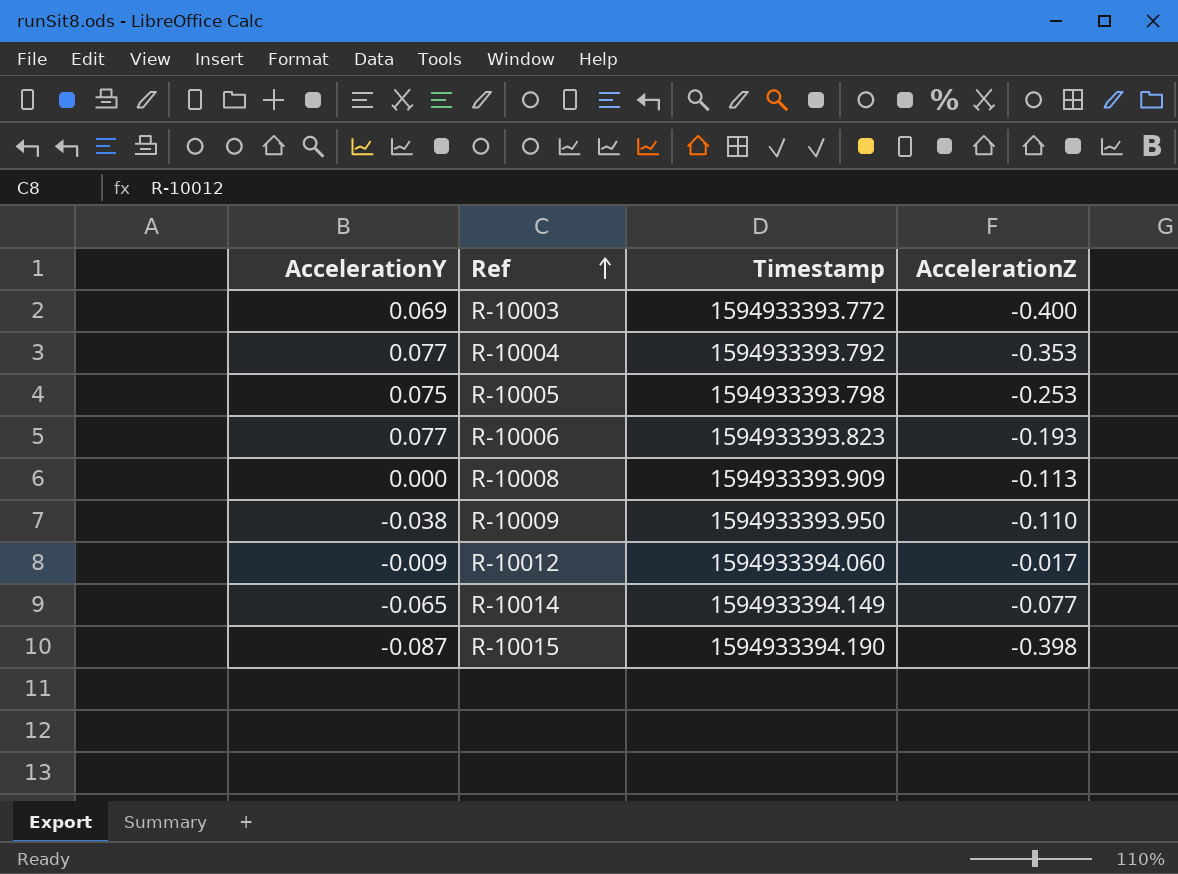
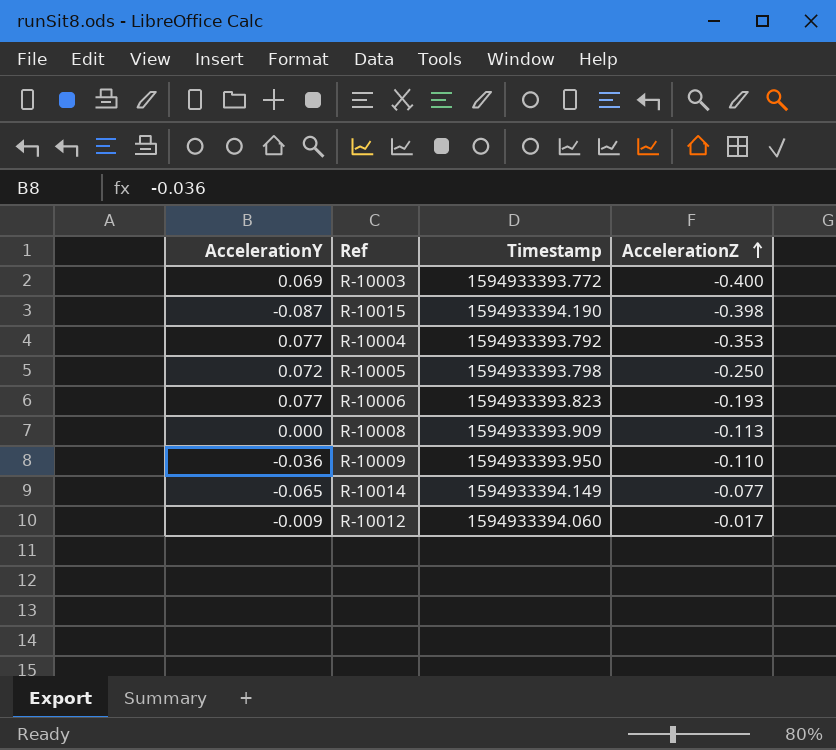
row order: Ref ascending -> AccelerationZ ascending
R-10005 | AccelerationY: 0.075 -> 0.072
R-10005 | AccelerationZ: -0.253 -> -0.250
R-10009 | AccelerationY: -0.038 -> -0.036

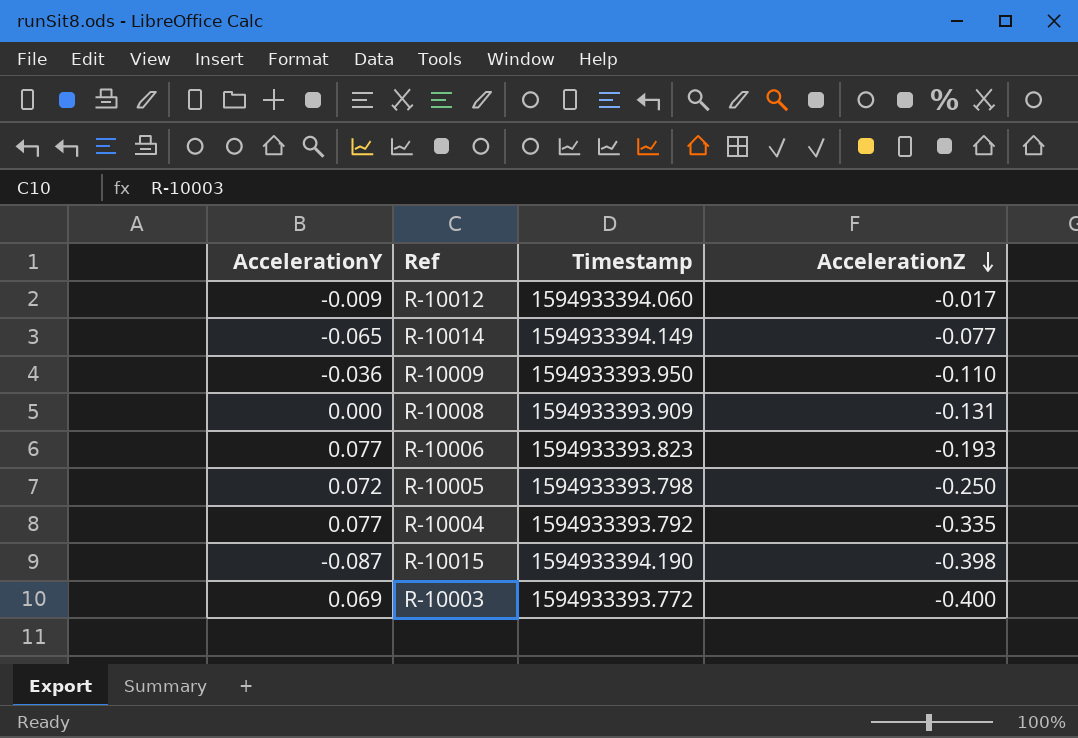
row order: AccelerationZ ascending -> AccelerationZ descending
R-10008 | AccelerationZ: -0.113 -> -0.131
R-10004 | AccelerationZ: -0.353 -> -0.335

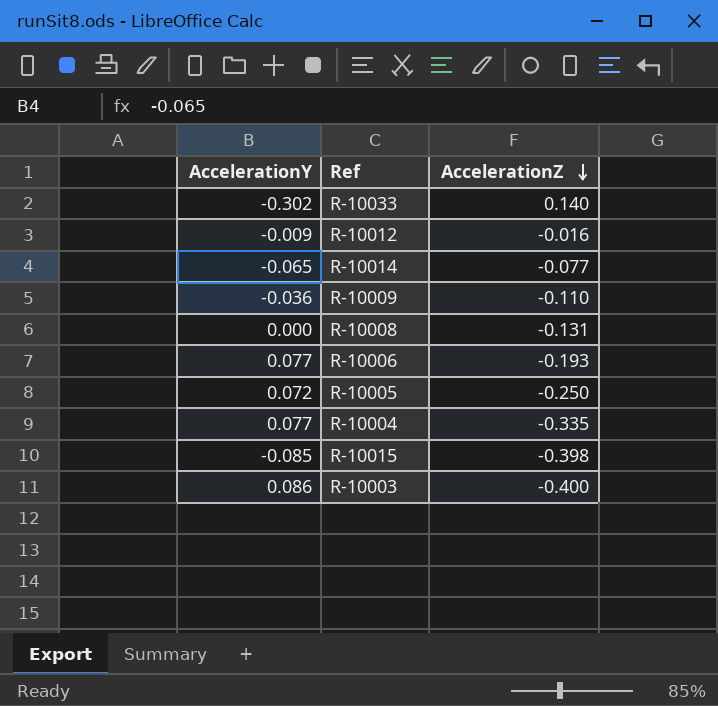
column Timestamp | position: 3 -> none
row R-10033: none -> -0.302 | 0.140
R-10012 | AccelerationZ: -0.017 -> -0.016
R-10015 | AccelerationY: -0.087 -> -0.085
R-10003 | AccelerationY: 0.069 -> 0.086

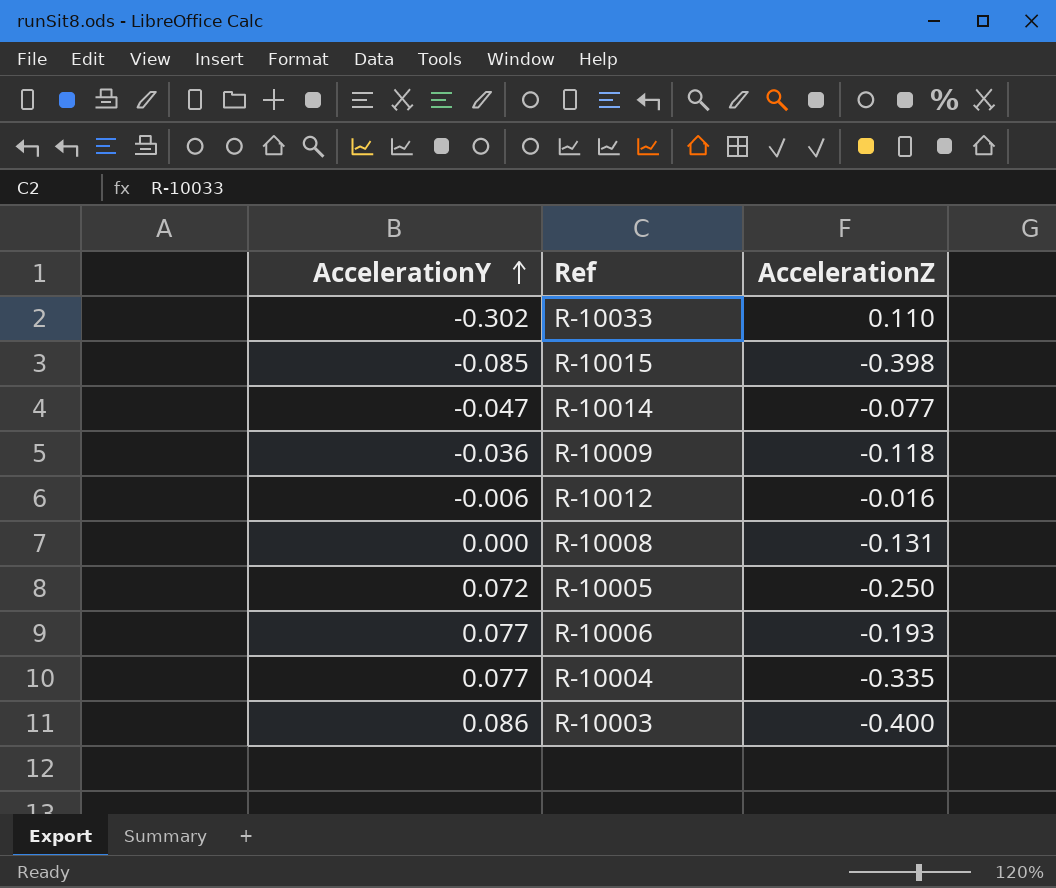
row order: AccelerationZ descending -> AccelerationY ascending
R-10033 | AccelerationZ: 0.140 -> 0.110
R-10014 | AccelerationY: -0.065 -> -0.047
R-10009 | AccelerationZ: -0.110 -> -0.118
R-10012 | AccelerationY: -0.009 -> -0.006

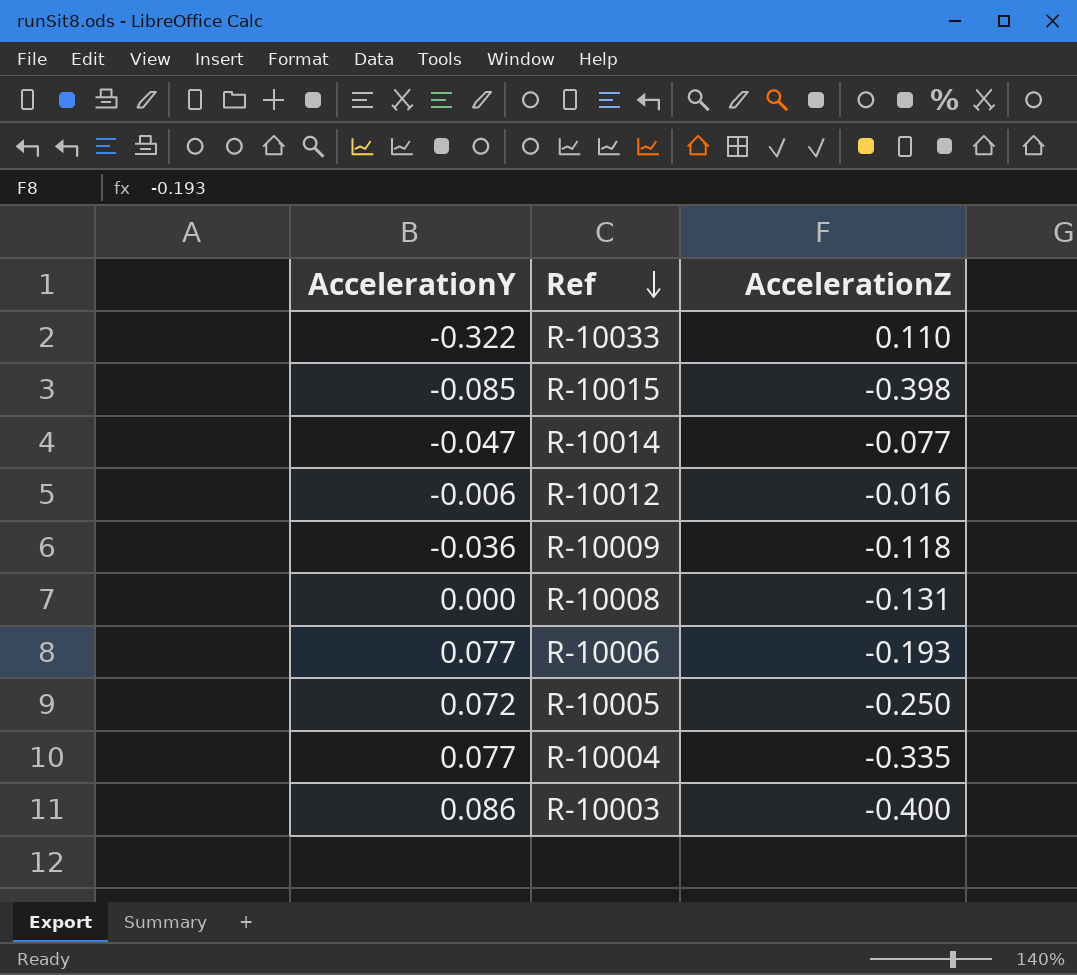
row order: AccelerationY ascending -> Ref descending
R-10033 | AccelerationY: -0.302 -> -0.322

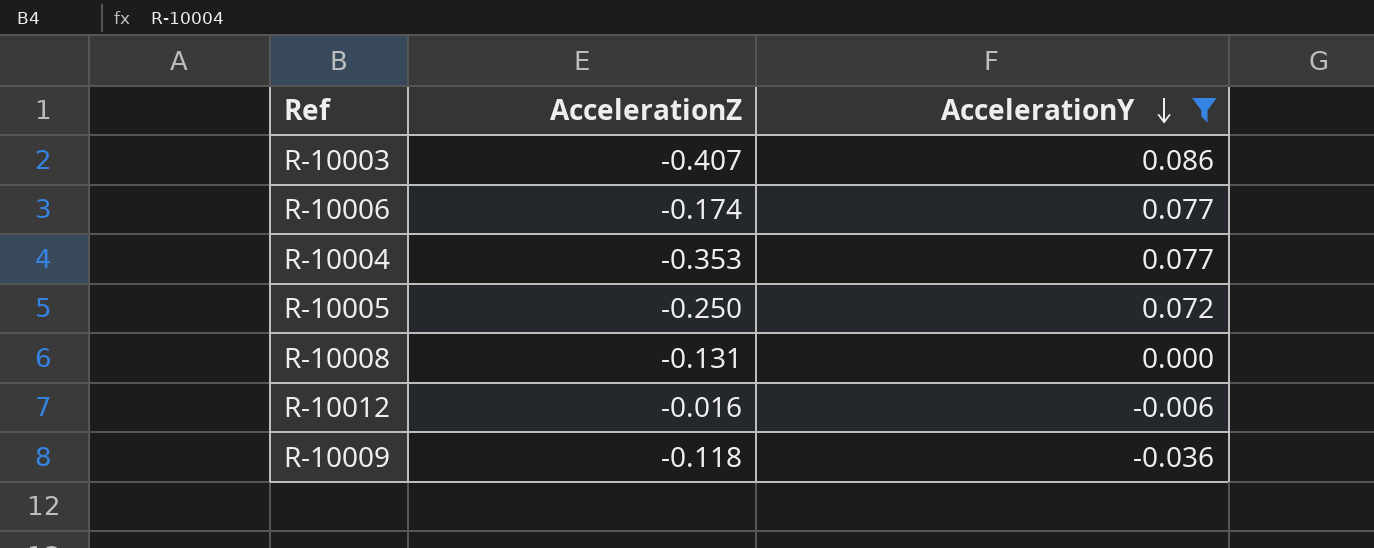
filter: none -> AccelerationY >= -0.036
row order: Ref descending -> AccelerationY descending
column AccelerationY | position: 1 -> 3
R-10003 | AccelerationZ: -0.400 -> -0.407
R-10006 | AccelerationZ: -0.193 -> -0.174
R-10004 | AccelerationZ: -0.335 -> -0.353

